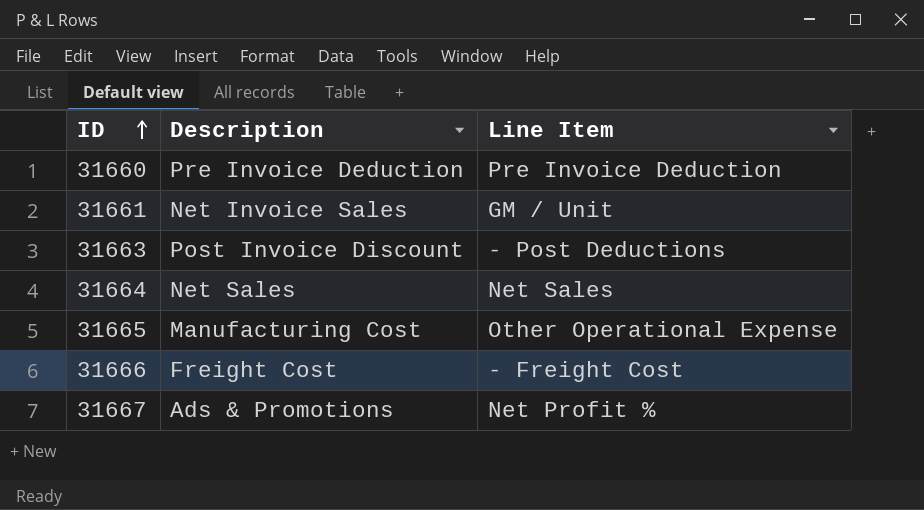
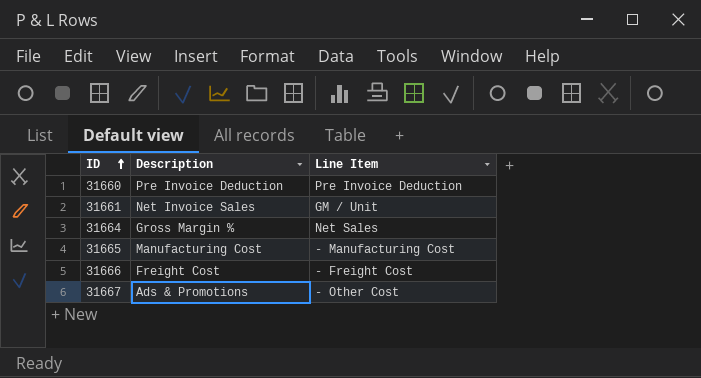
row 31663: Post Invoice Discount | - Post Deductions -> none
31664 | Description: Net Sales -> Gross Margin %
31665 | Line Item: Other Operational Expense -> - Manufacturing Cost
31667 | Line Item: Net Profit % -> - Other Cost

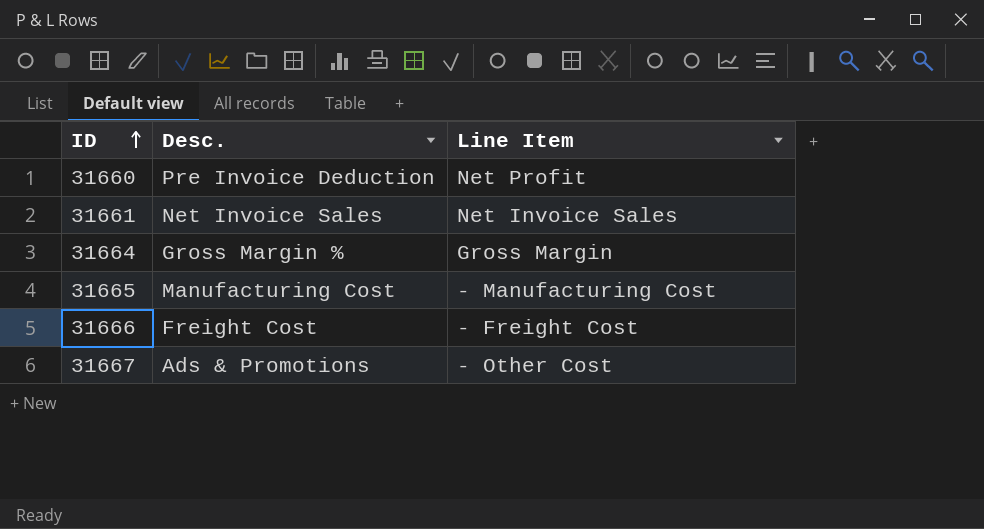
column name: Description -> Desc.
31660 | Line Item: Pre Invoice Deduction -> Net Profit
31661 | Line Item: GM / Unit -> Net Invoice Sales
31664 | Line Item: Net Sales -> Gross Margin

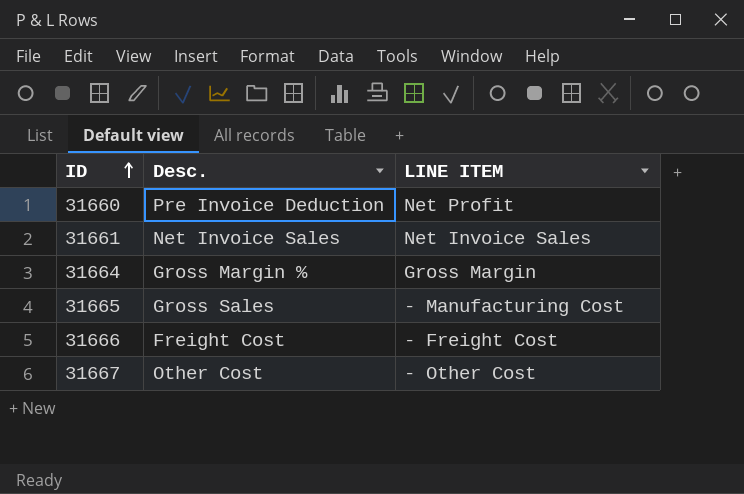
column name: Line Item -> LINE ITEM
31665 | Desc.: Manufacturing Cost -> Gross Sales
31667 | Desc.: Ads & Promotions -> Other Cost

